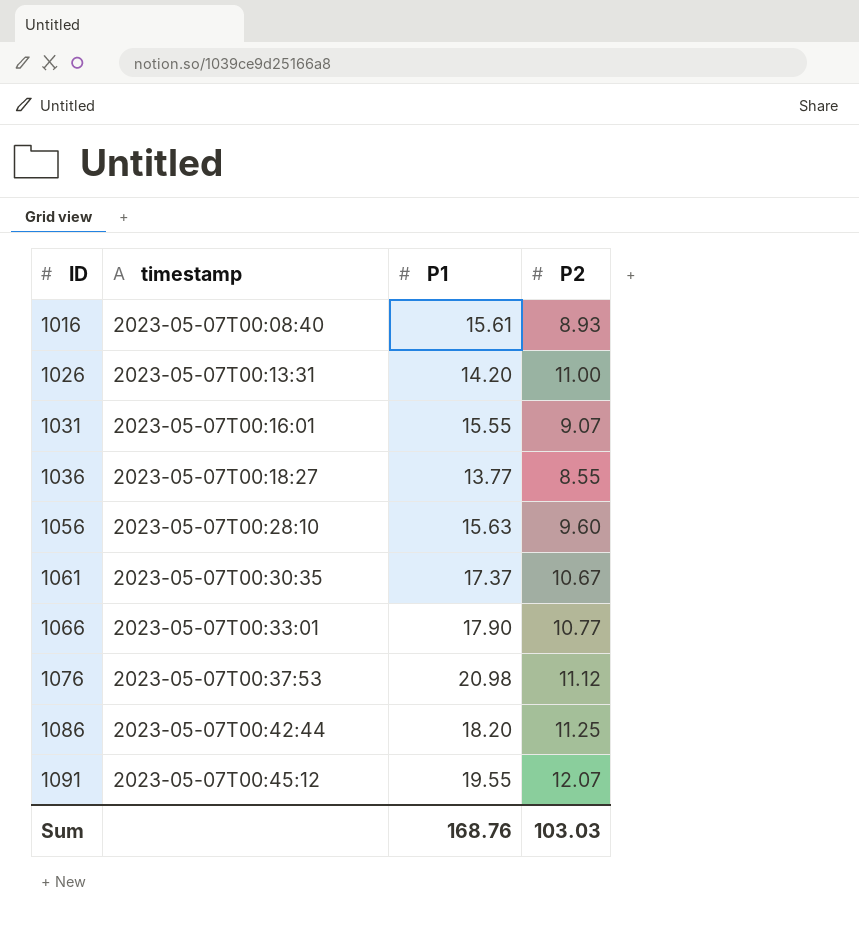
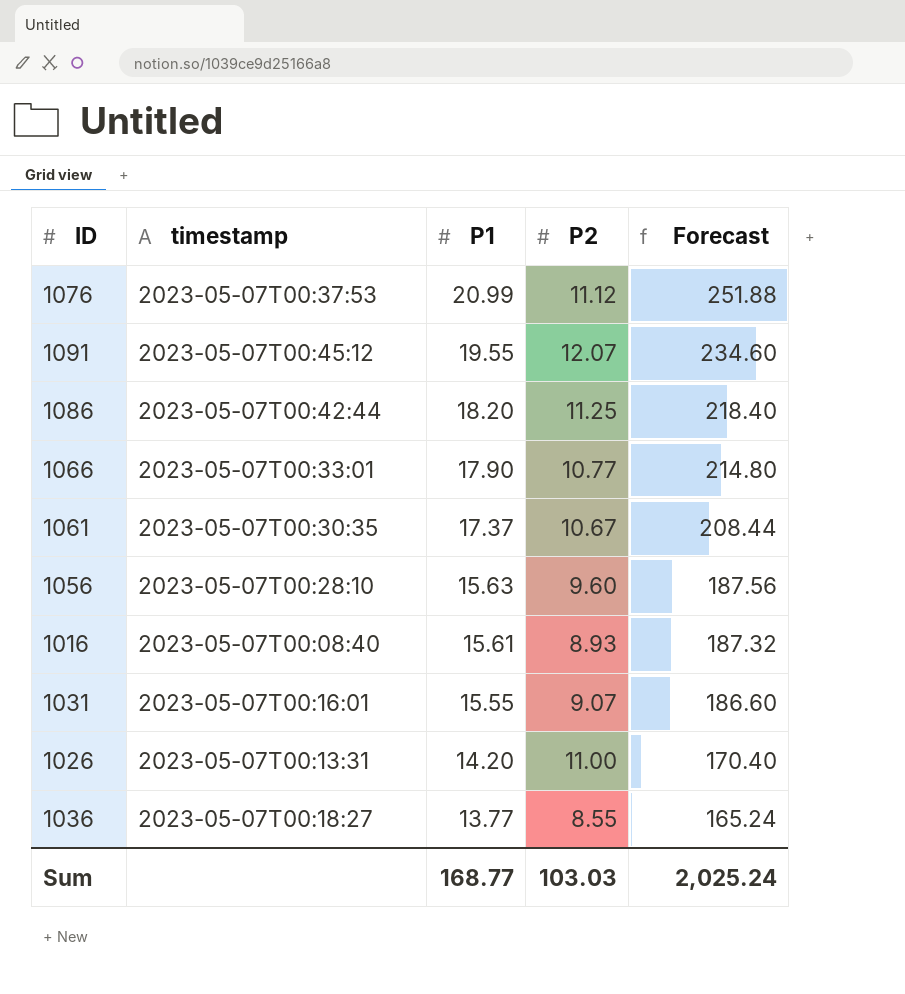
row order: ID ascending -> P1 descending
column Forecast | formula: none -> [P1] * 12
1076 | P1: 20.98 -> 20.99
Sum | P1: 168.76 -> 168.77

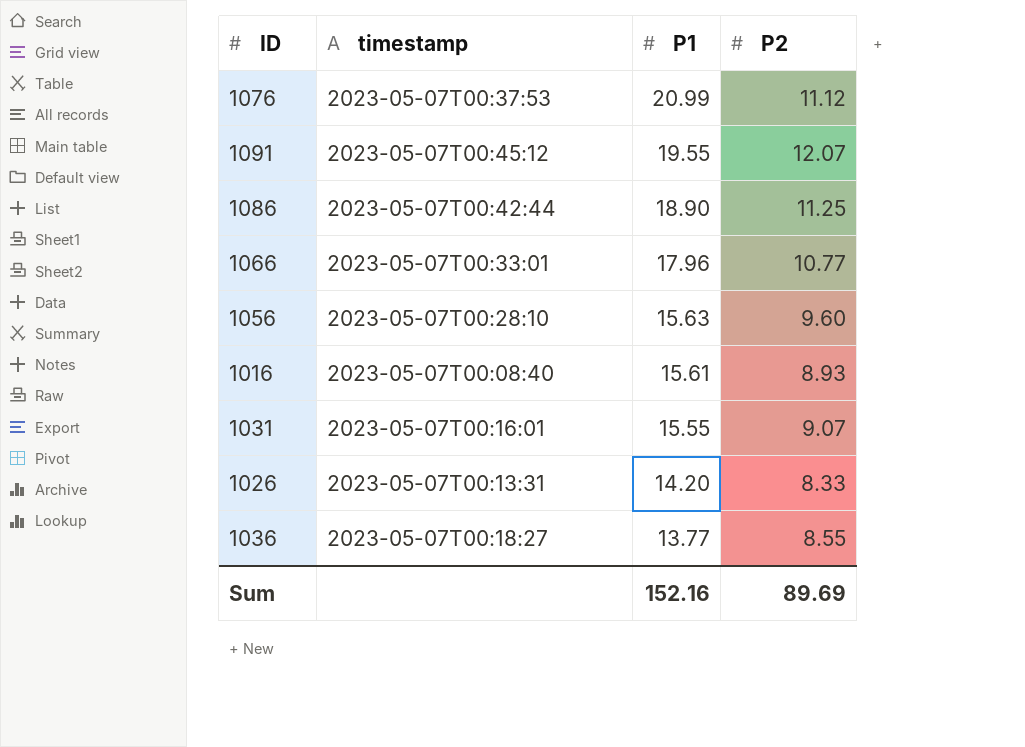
column Forecast | formula: [P1] * 12 -> none
row 1061: 2023-05-07T00:30:35 | 17.37 | 10.67 | 208.44 -> none
1086 | P1: 18.20 -> 18.90
1066 | P1: 17.90 -> 17.96
1026 | P2: 11.00 -> 8.33
Sum | P1: 168.77 -> 152.16
Sum | P2: 103.03 -> 89.69

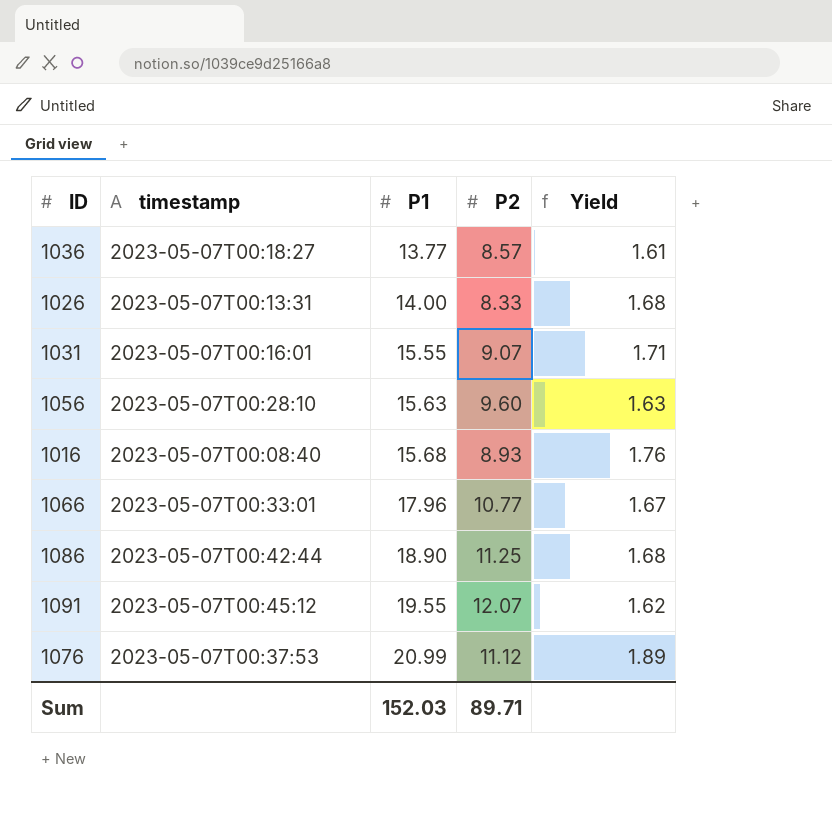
row order: P1 descending -> P1 ascending
column Yield | formula: none -> [P1] / [P2]
1036 | P2: 8.55 -> 8.57
1026 | P1: 14.20 -> 14.00
1016 | P1: 15.61 -> 15.68
Sum | P1: 152.16 -> 152.03
Sum | P2: 89.69 -> 89.71

